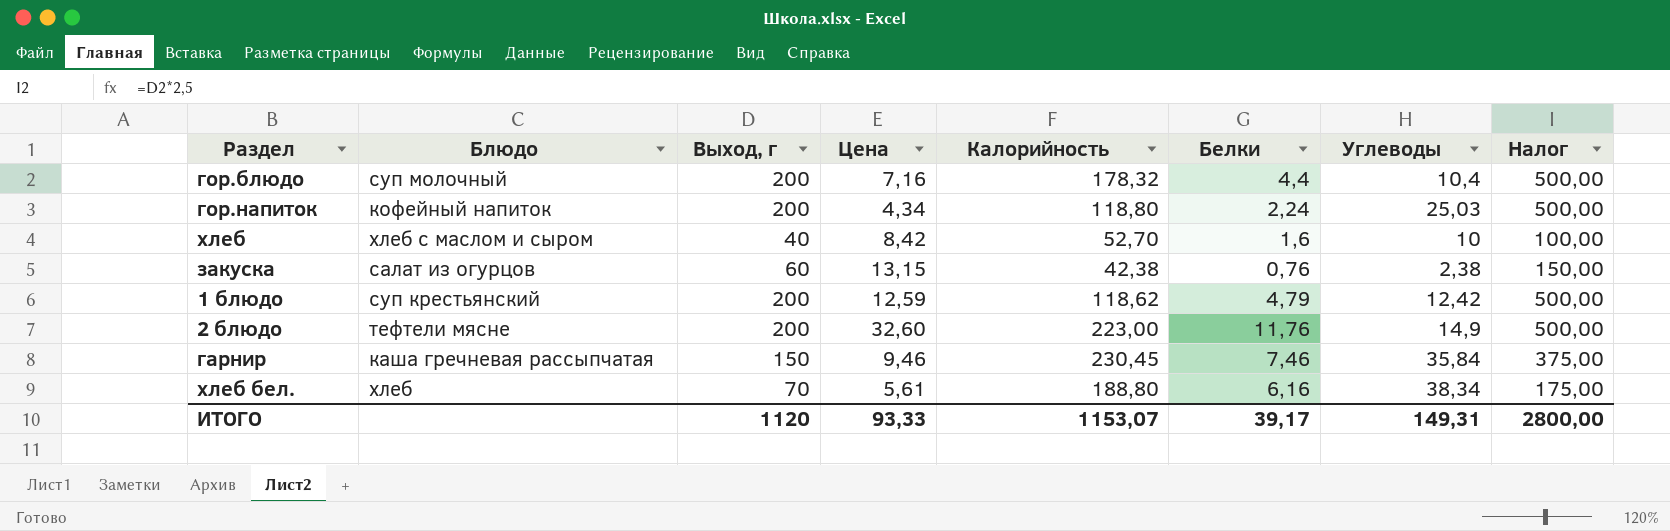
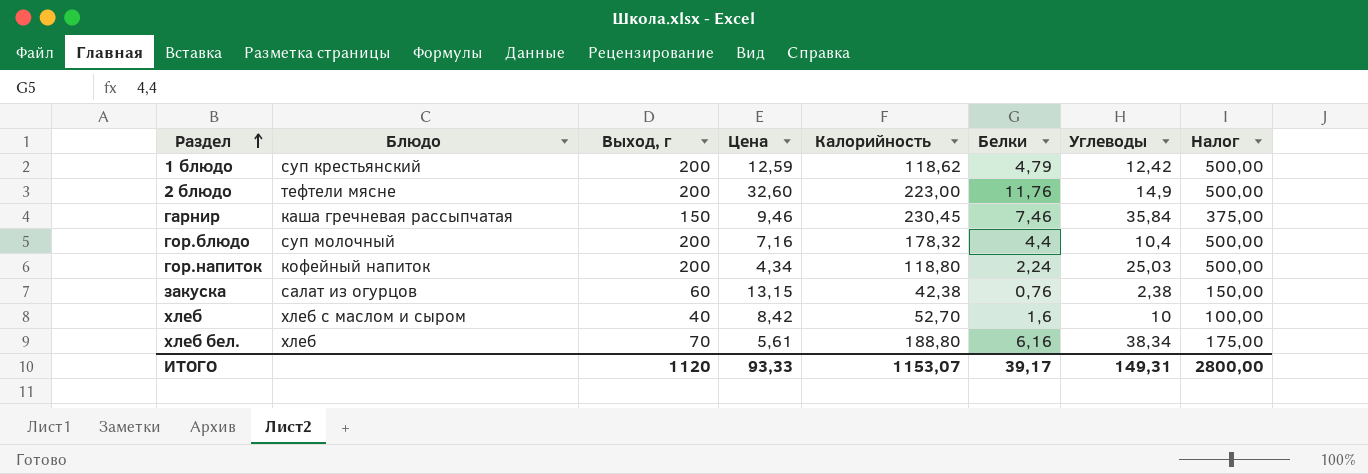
row order: none -> Раздел ascending

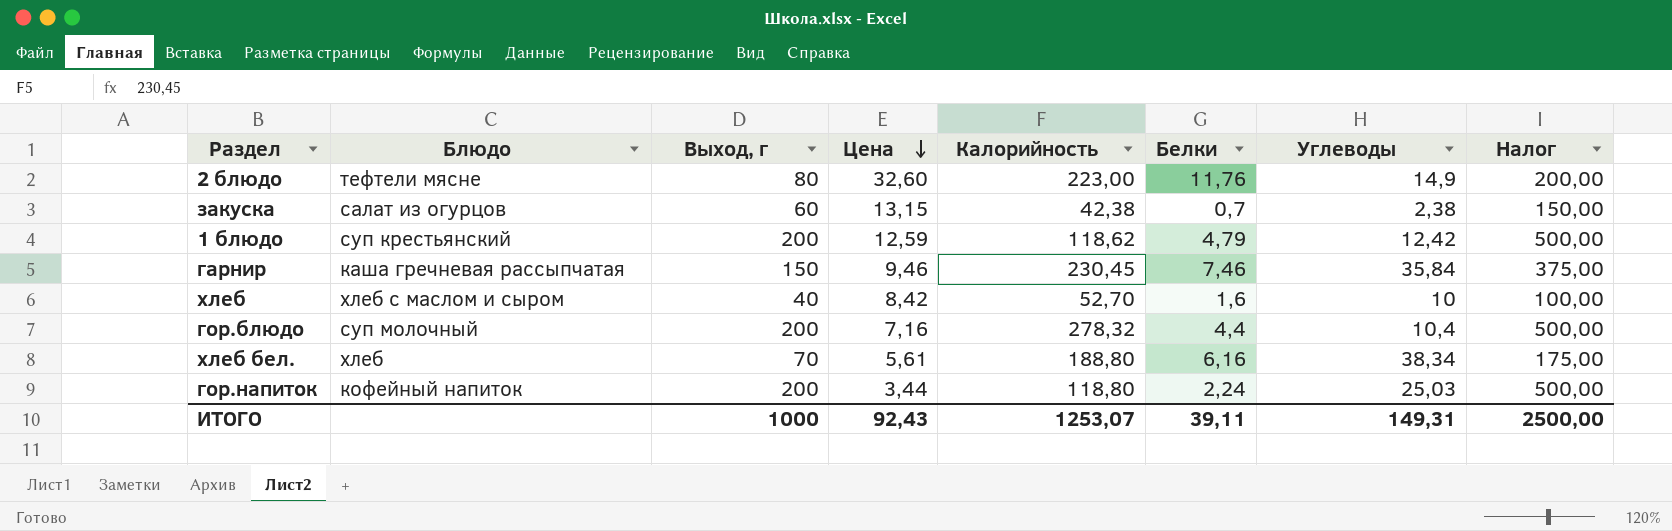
row order: Раздел ascending -> Цена descending
2 блюдо | Выход, г: 200 -> 80
2 блюдо | Налог: 500,00 -> 200,00
закуска | Белки: 0,76 -> 0,7
гор.блюдо | Калорийность: 178,32 -> 278,32
гор.напиток | Цена: 4,34 -> 3,44
ИТОГО | Выход, г: 1120 -> 1000
ИТОГО | Цена: 93,33 -> 92,43
ИТОГО | Калорийность: 1153,07 -> 1253,07
ИТОГО | Белки: 39,17 -> 39,11
ИТОГО | Налог: 2800,00 -> 2500,00

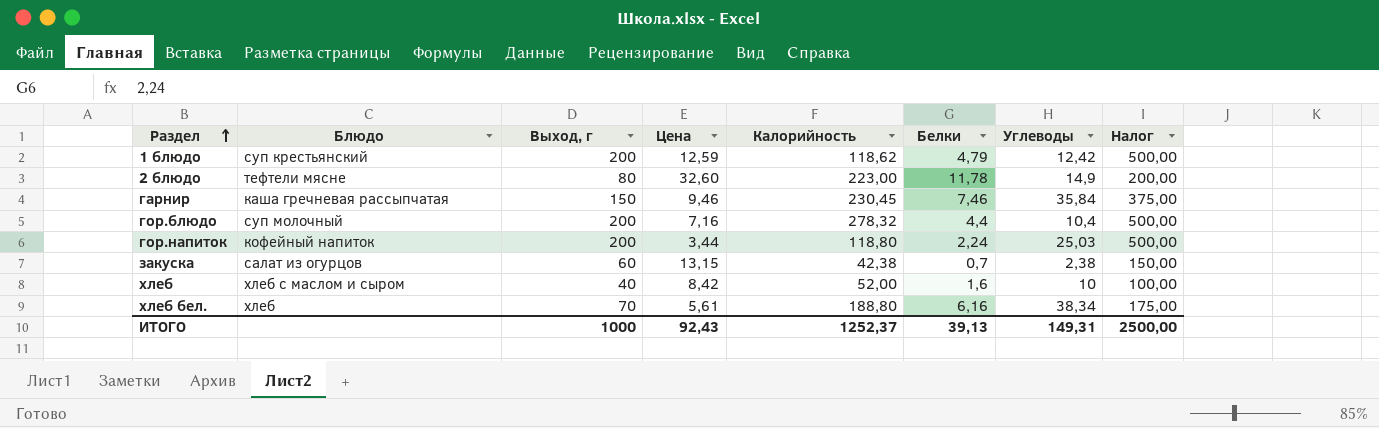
row order: Цена descending -> Раздел ascending
2 блюдо | Белки: 11,76 -> 11,78
хлеб | Калорийность: 52,70 -> 52,00
ИТОГО | Калорийность: 1253,07 -> 1252,37
ИТОГО | Белки: 39,11 -> 39,13

